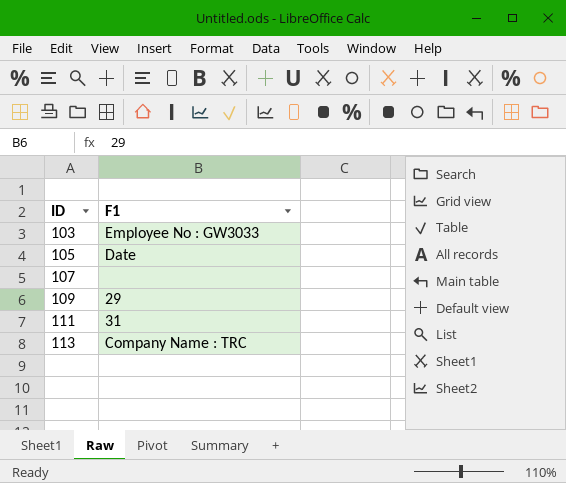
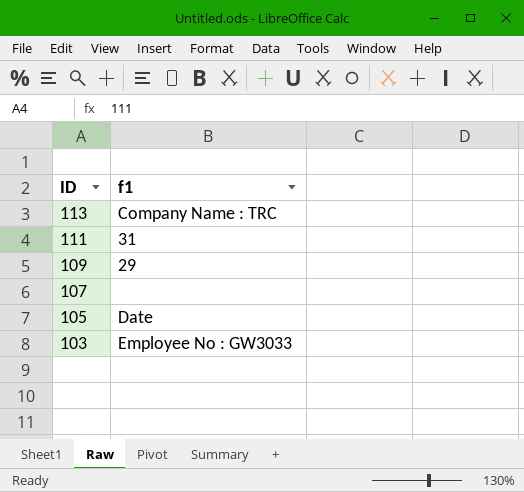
row order: ID ascending -> ID descending
column name: F1 -> f1

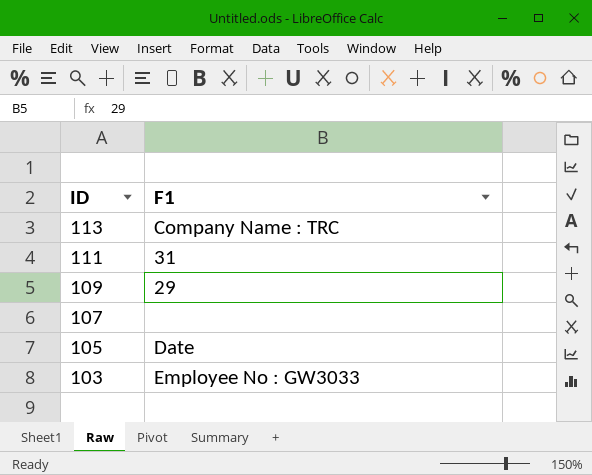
column name: f1 -> F1

